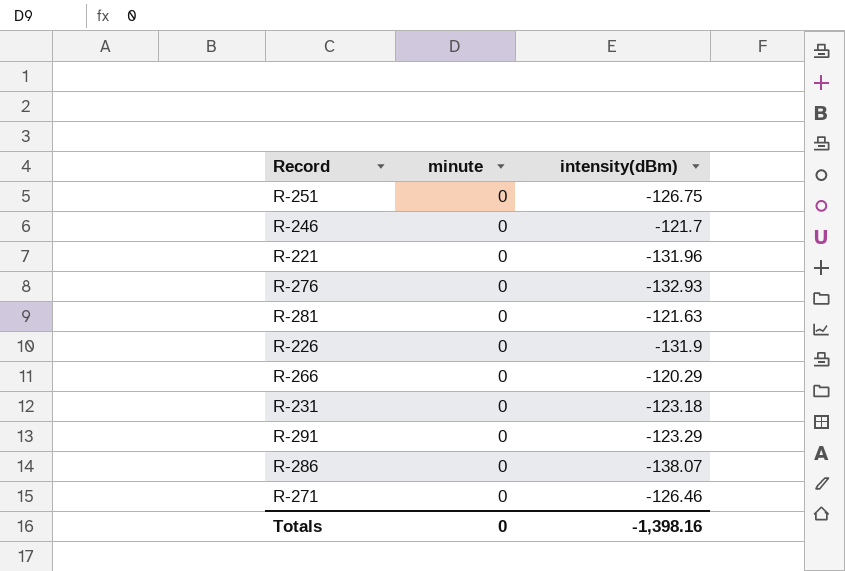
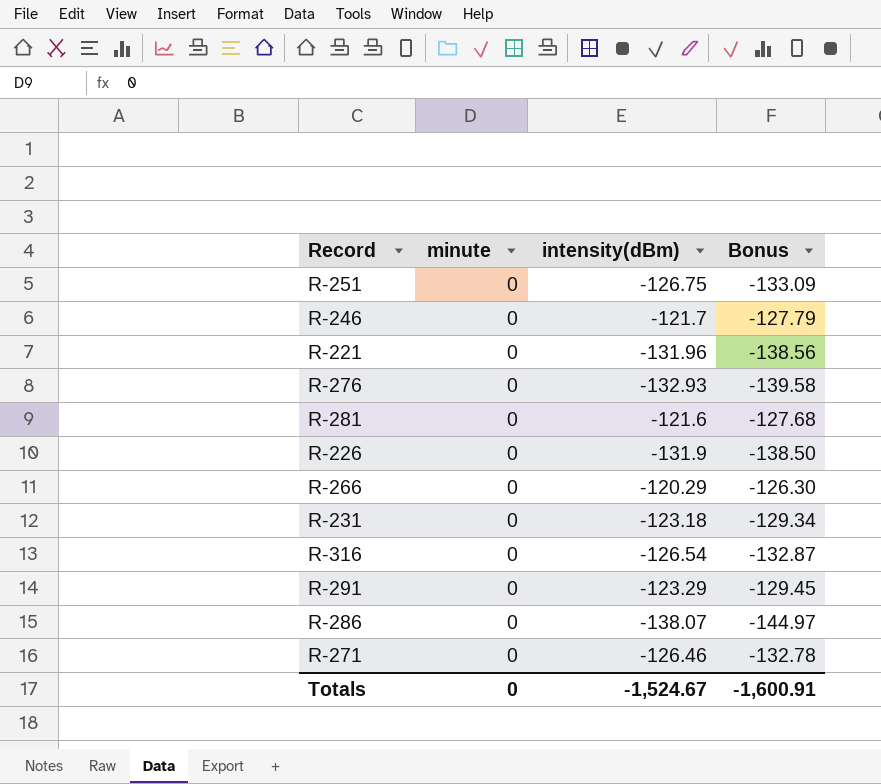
column Bonus | formula: none -> [intensity(dBm)] * 1.05
R-281 | intensity(dBm): -121.63 -> -121.6
row R-316: none -> 0 | -126.54 | -132.87
Totals | intensity(dBm): -1,398.16 -> -1,524.67

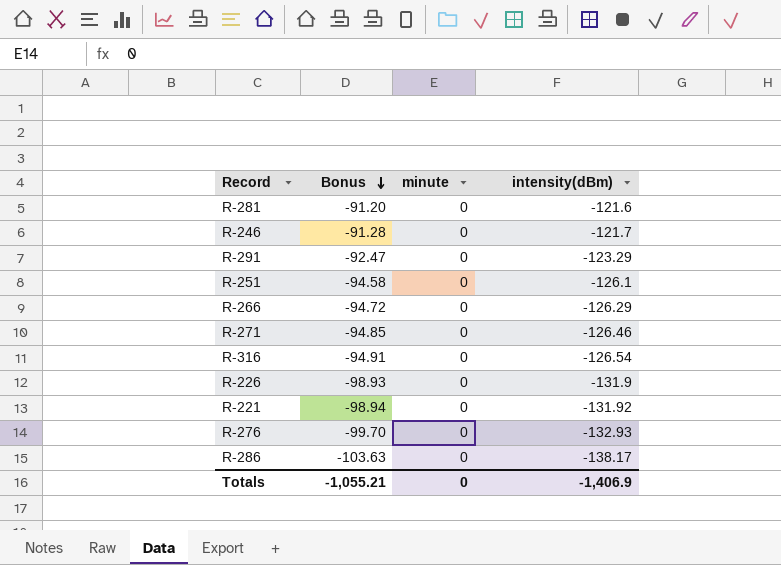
row order: none -> Bonus descending
column Bonus | formula: [intensity(dBm)] * 1.05 -> [intensity(dBm)] * 0.75
column Bonus | position: 4 -> 2
row R-231: 0 | -123.18 | -129.34 -> none
R-251 | intensity(dBm): -126.75 -> -126.1
R-266 | intensity(dBm): -120.29 -> -126.29
R-221 | intensity(dBm): -131.96 -> -131.92
R-286 | intensity(dBm): -138.07 -> -138.17
Totals | Bonus: -1,600.91 -> -1,055.21
Totals | intensity(dBm): -1,524.67 -> -1,406.9

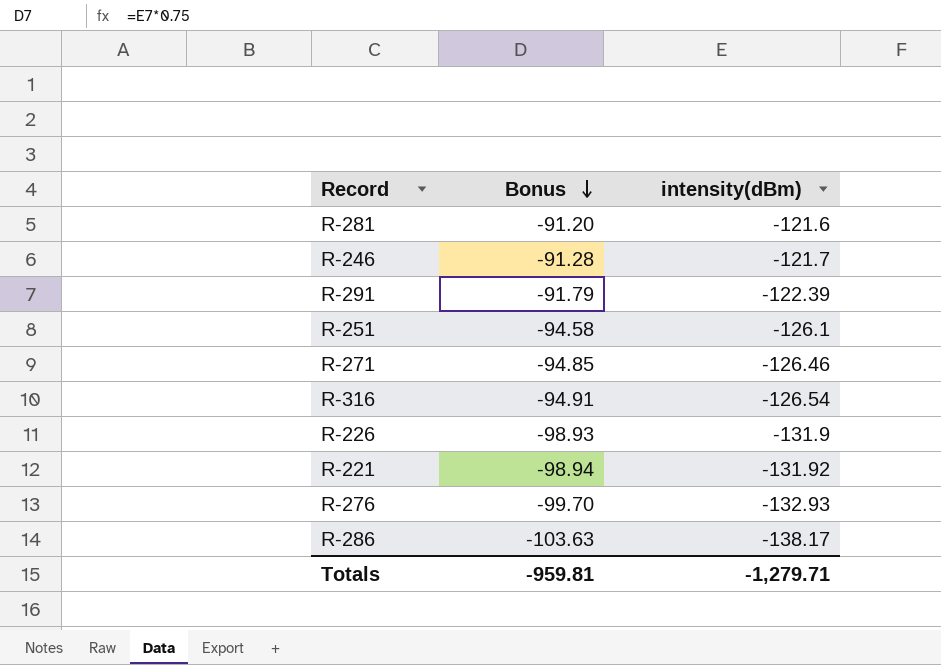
column minute | position: 3 -> none
row R-266: -94.72 | 0 | -126.29 -> none
R-291 | Bonus: -92.47 -> -91.79
R-291 | intensity(dBm): -123.29 -> -122.39
Totals | Bonus: -1,055.21 -> -959.81
Totals | intensity(dBm): -1,406.9 -> -1,279.71

